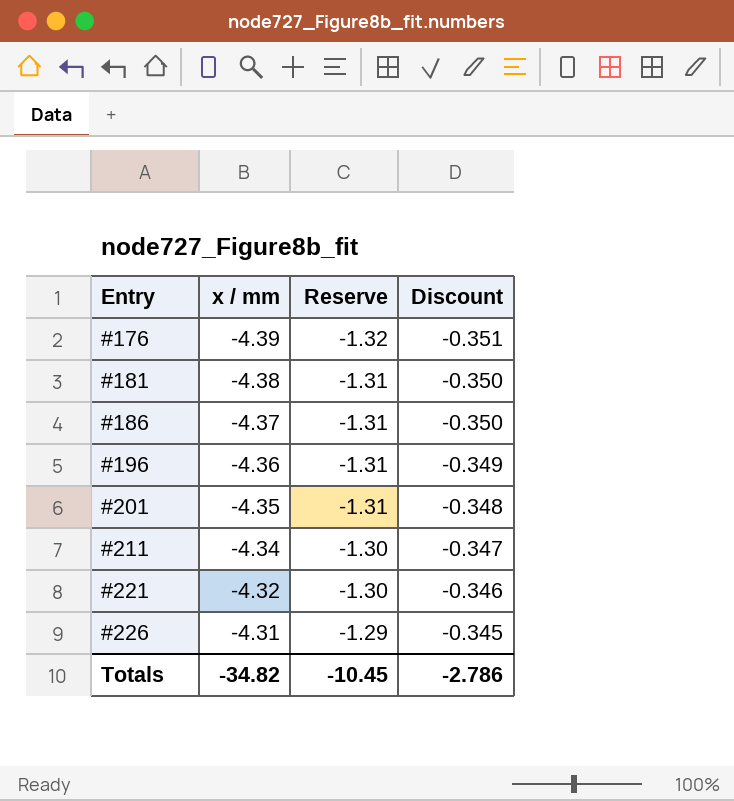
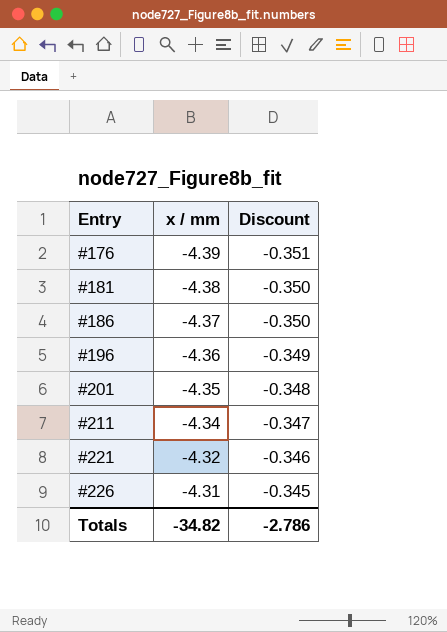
column Reserve | formula: [x / mm] * 0.3 -> none

